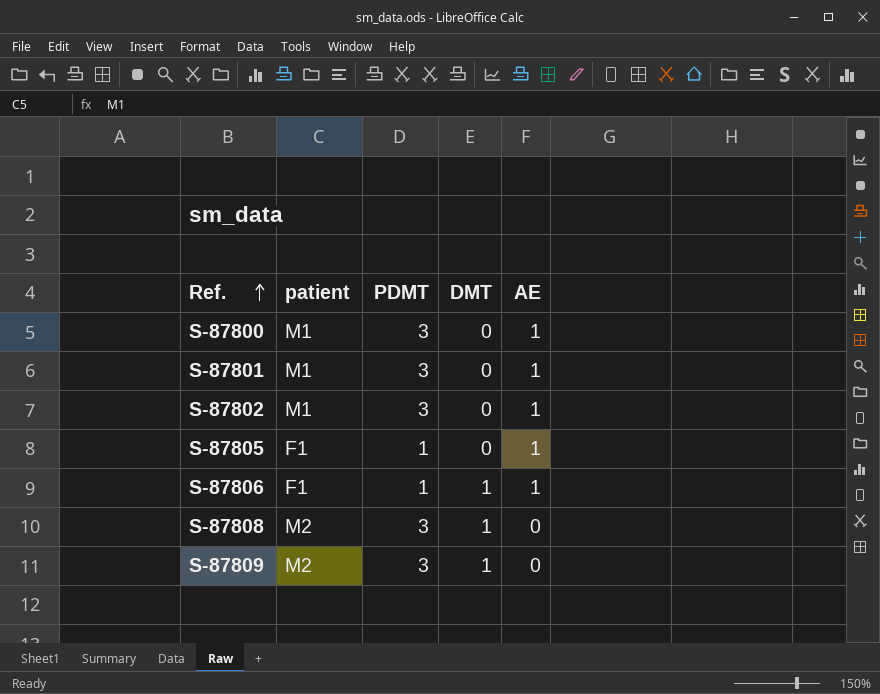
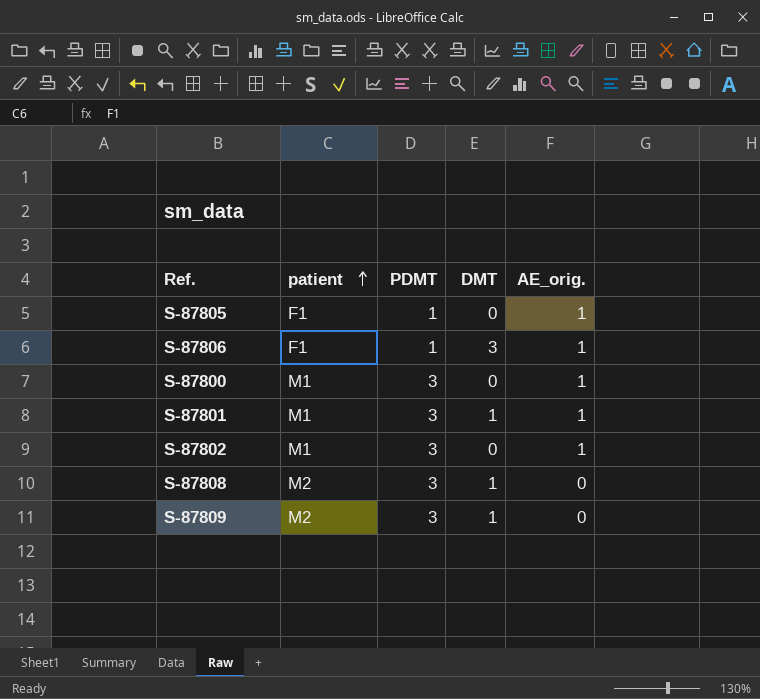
row order: Ref. ascending -> patient ascending
column name: AE -> AE_orig.
S-87806 | DMT: 1 -> 3
S-87801 | DMT: 0 -> 1

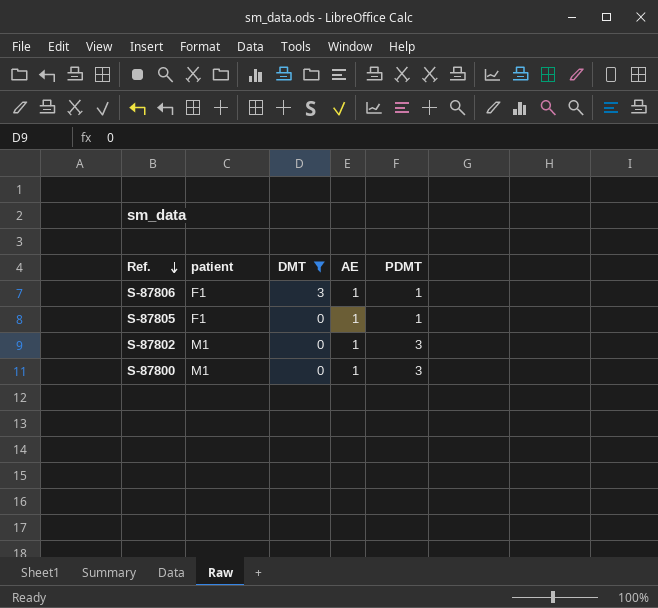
filter: none -> DMT != 1
row order: patient ascending -> Ref. descending
column name: AE_orig. -> AE
column PDMT | position: 3 -> 5

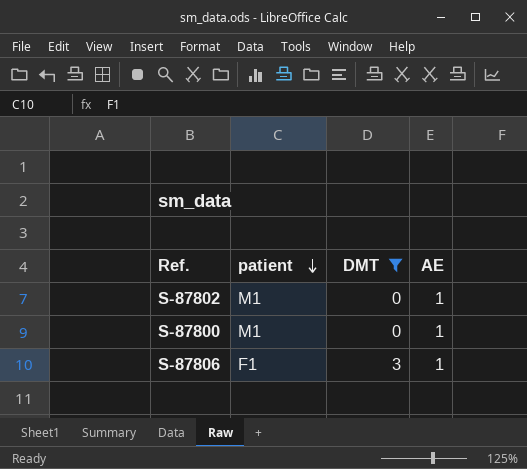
row order: Ref. descending -> patient descending
column PDMT | position: 5 -> none
row S-87805: F1 | 0 | 1 | 1 -> none

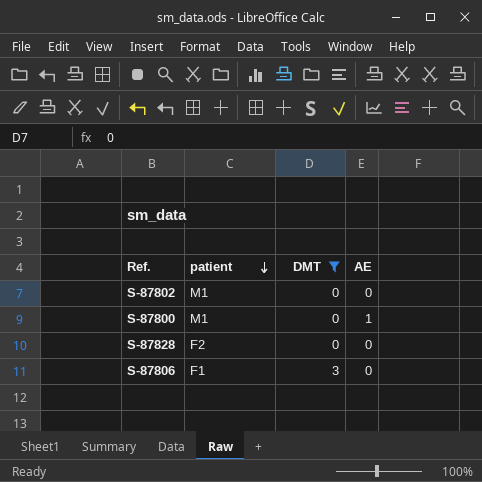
S-87802 | AE: 1 -> 0
row S-87828: none -> F2 | 0 | 0
S-87806 | AE: 1 -> 0

